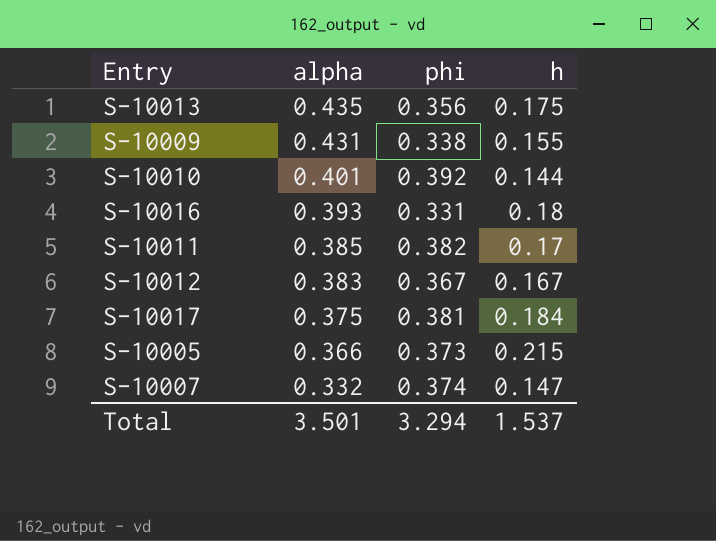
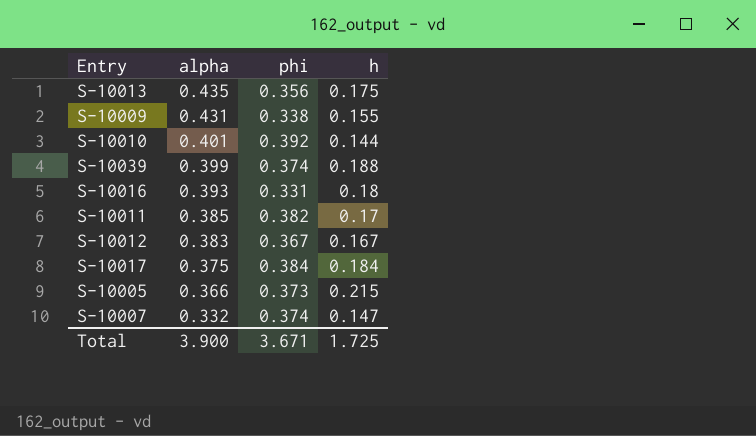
row S-10039: none -> 0.399 | 0.374 | 0.188
S-10017 | phi: 0.381 -> 0.384
Total | alpha: 3.501 -> 3.900
Total | phi: 3.294 -> 3.671
Total | h: 1.537 -> 1.725

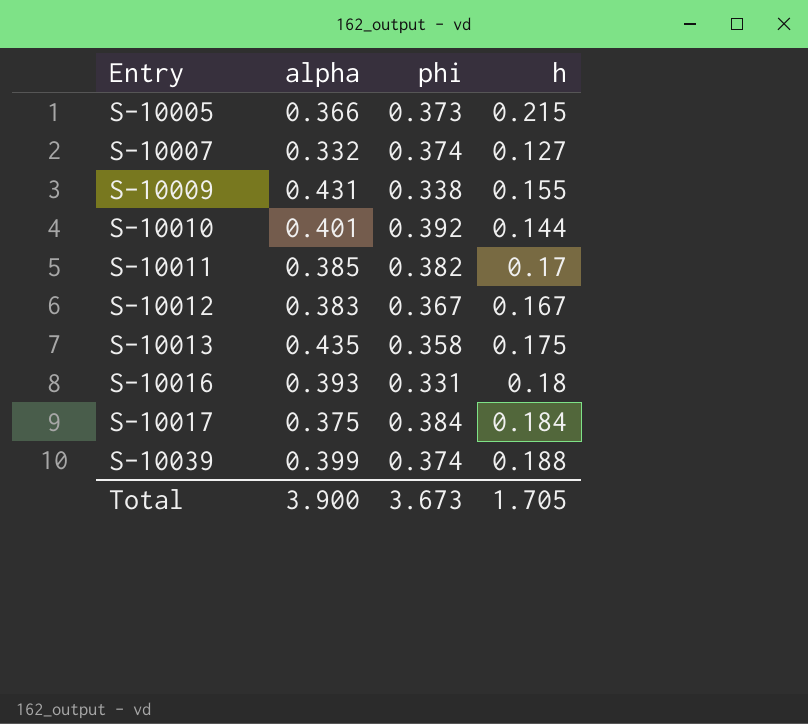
row order: alpha descending -> Entry ascending
S-10007 | h: 0.147 -> 0.127
S-10013 | phi: 0.356 -> 0.358
Total | phi: 3.671 -> 3.673
Total | h: 1.725 -> 1.705

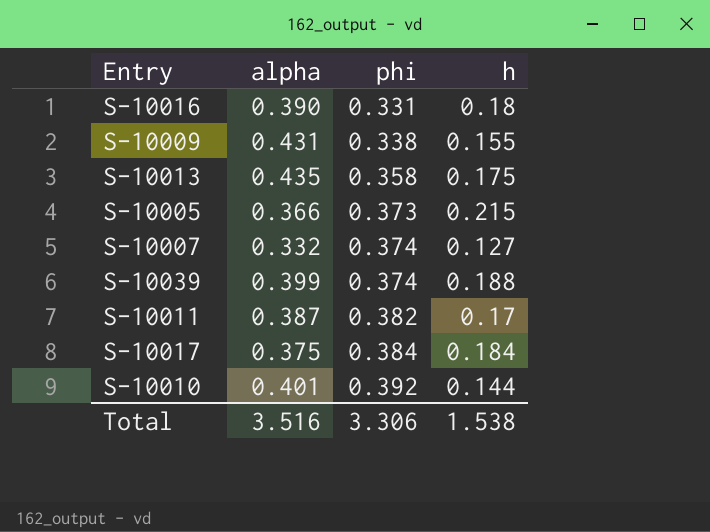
row order: Entry ascending -> phi ascending
row S-10012: 0.383 | 0.367 | 0.167 -> none
S-10016 | alpha: 0.393 -> 0.390
S-10011 | alpha: 0.385 -> 0.387
Total | alpha: 3.900 -> 3.516
Total | phi: 3.673 -> 3.306
Total | h: 1.705 -> 1.538

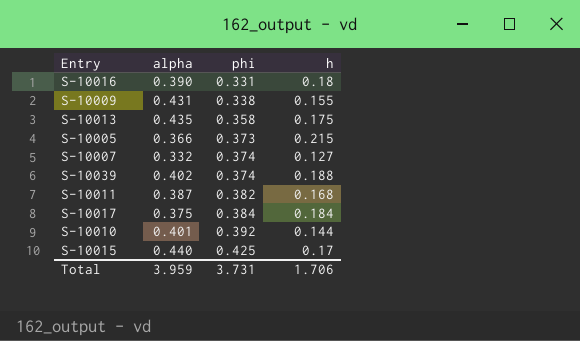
S-10039 | alpha: 0.399 -> 0.402
S-10011 | h: 0.17 -> 0.168
row S-10015: none -> 0.440 | 0.425 | 0.17
Total | alpha: 3.516 -> 3.959
Total | phi: 3.306 -> 3.731
Total | h: 1.538 -> 1.706

